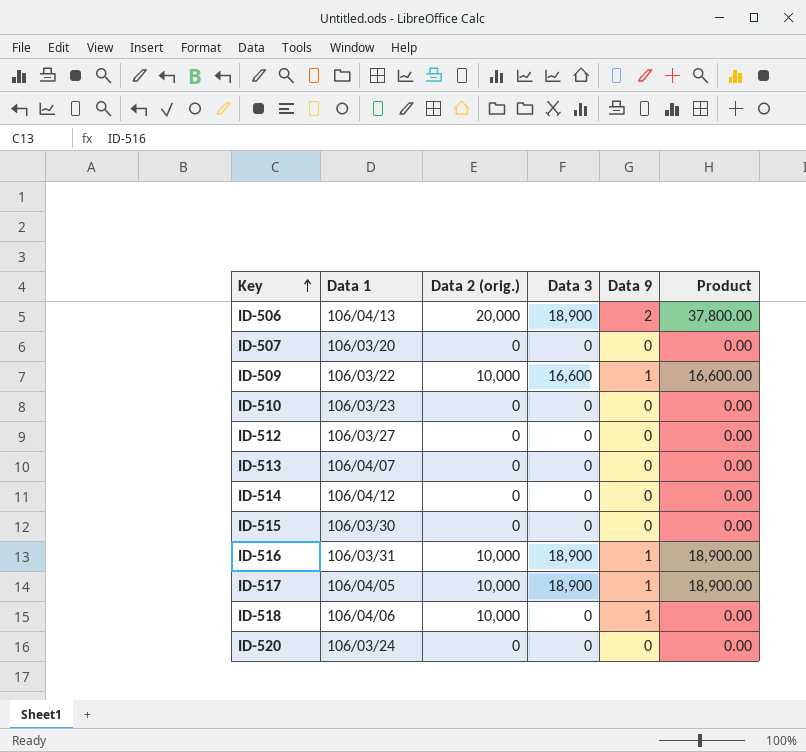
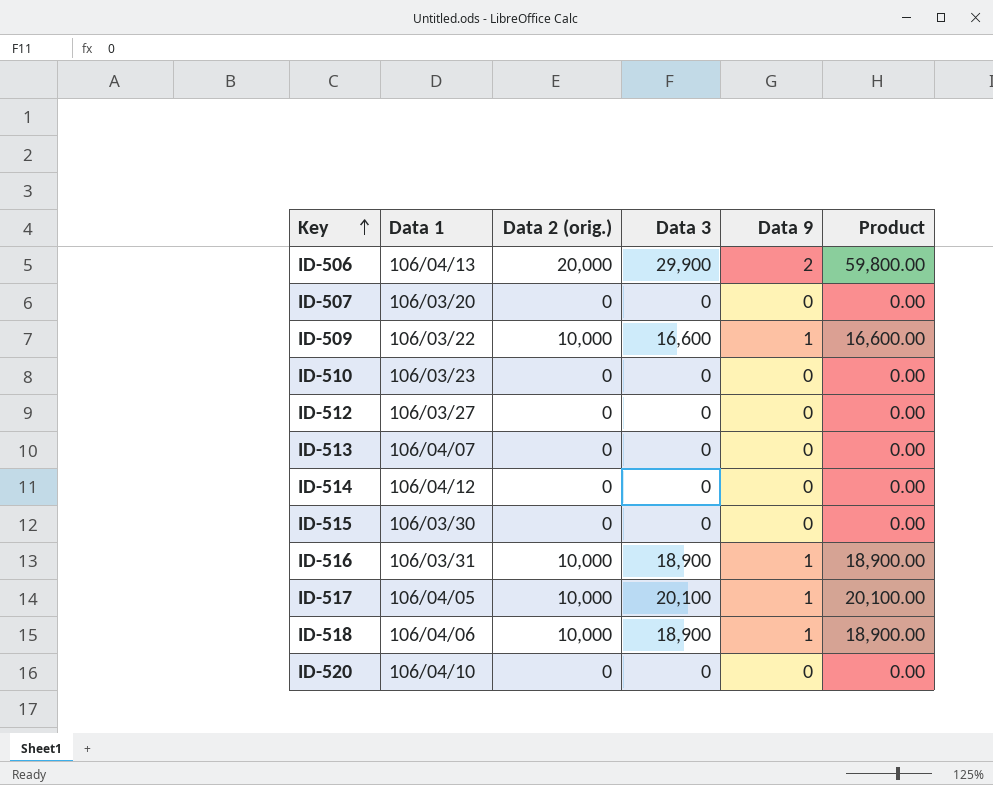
ID-506 | Data 3: 18,900 -> 29,900
ID-506 | Product: 37,800.00 -> 59,800.00
ID-517 | Data 3: 18,900 -> 20,100
ID-517 | Product: 18,900.00 -> 20,100.00
ID-518 | Data 3: 0 -> 18,900
ID-518 | Product: 0.00 -> 18,900.00
ID-520 | Data 1: 106/03/24 -> 106/04/10

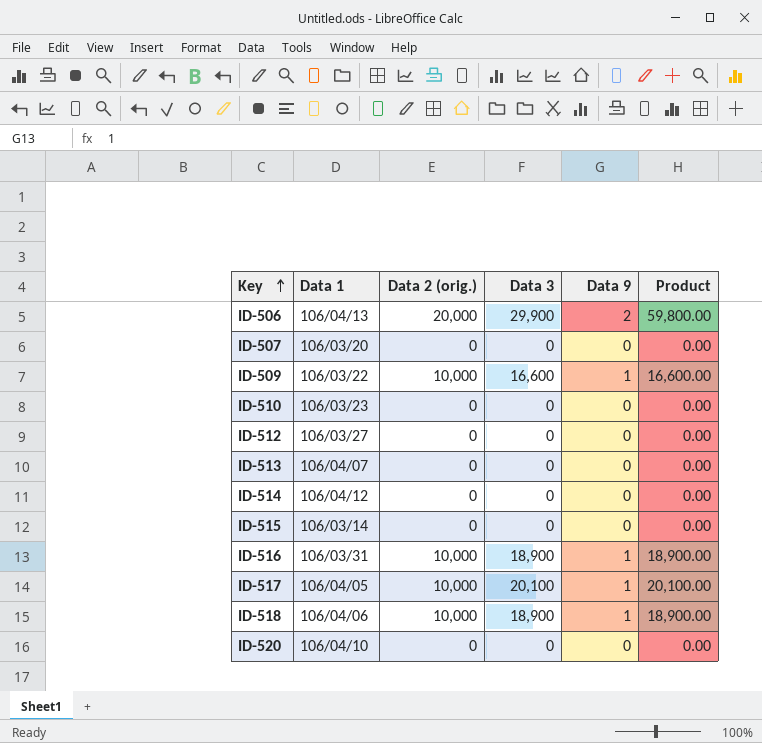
ID-515 | Data 1: 106/03/30 -> 106/03/14

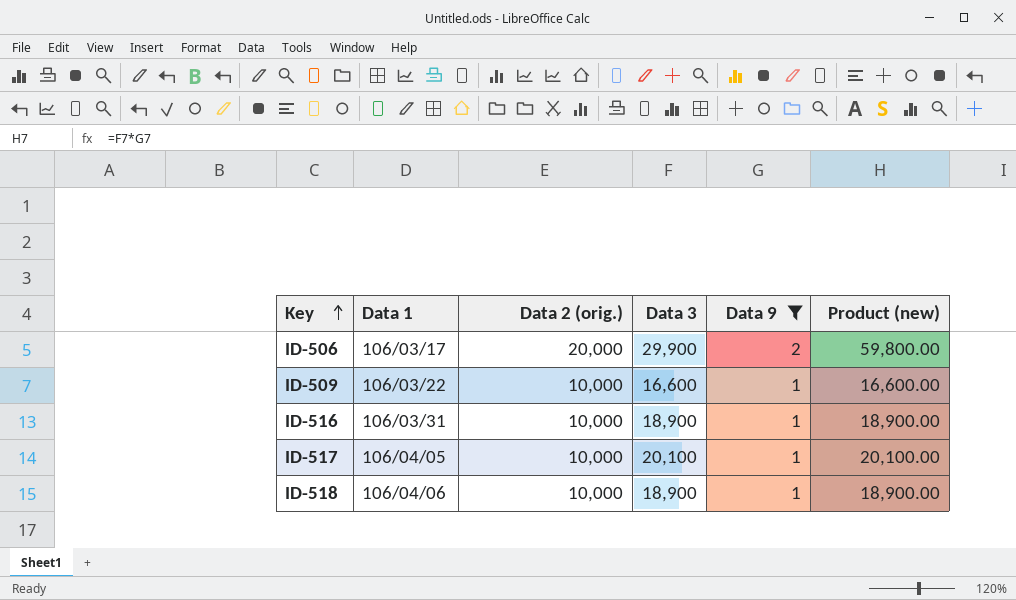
filter: none -> Data 9 != 0
column name: Product -> Product (new)
ID-506 | Data 1: 106/04/13 -> 106/03/17

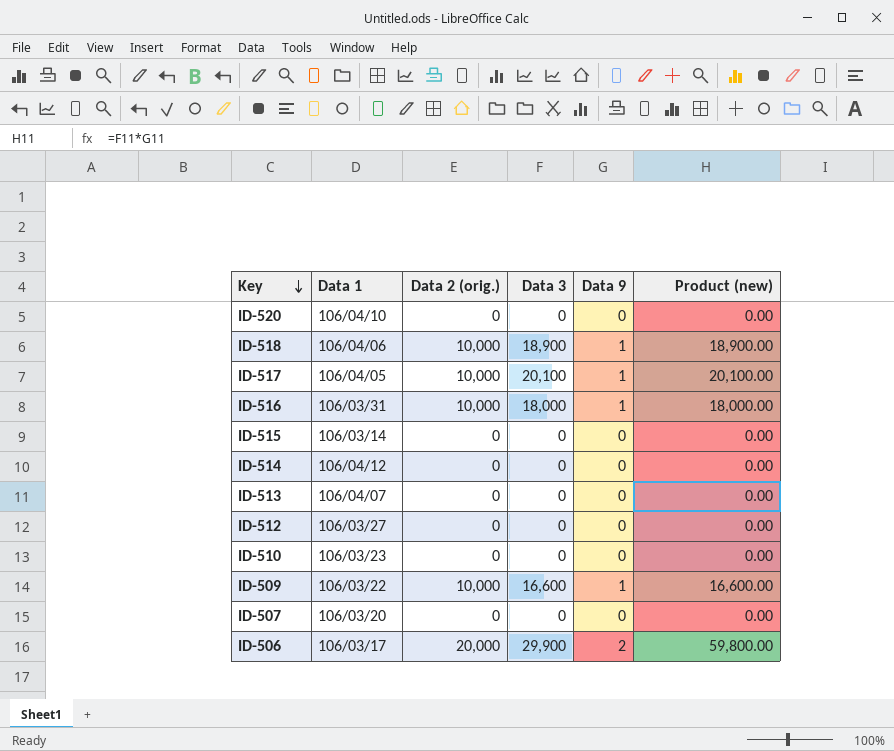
filter: Data 9 != 0 -> none
row order: Key ascending -> Key descending
ID-516 | Data 3: 18,900 -> 18,000
ID-516 | Product (new): 18,900.00 -> 18,000.00

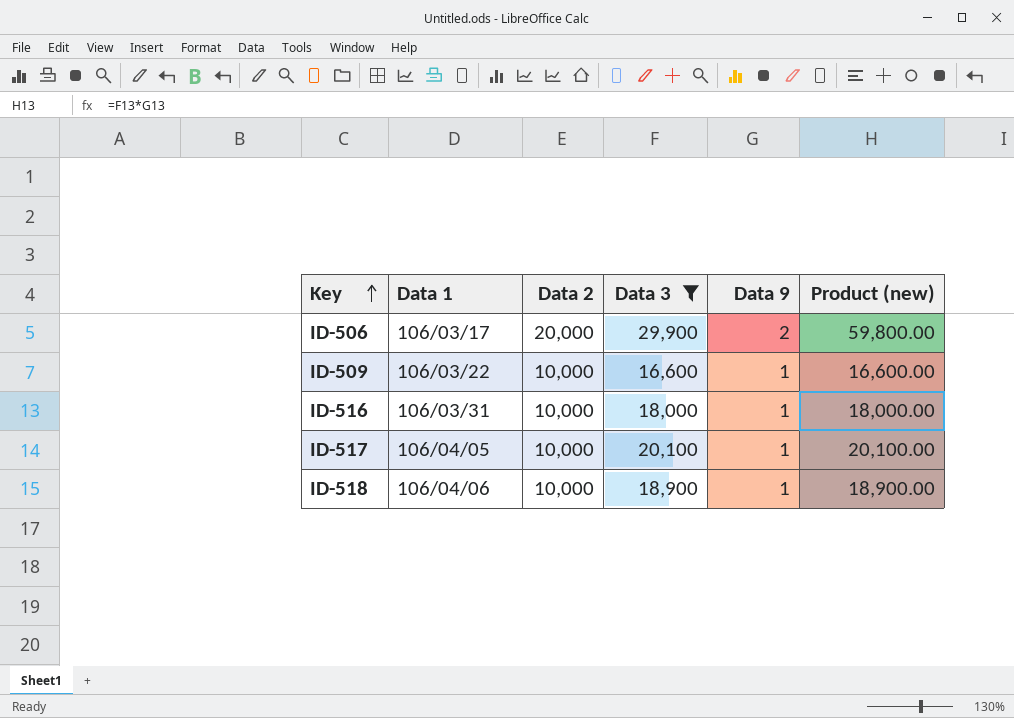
filter: none -> Data 3 != 0
row order: Key descending -> Key ascending
column name: Data 2 (orig.) -> Data 2

